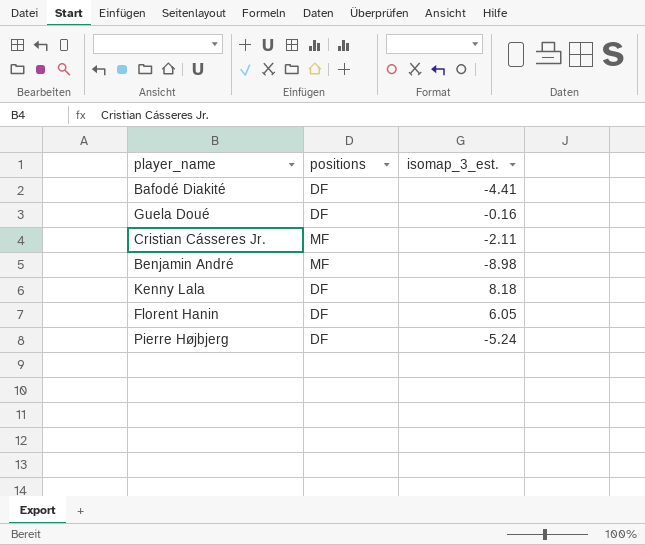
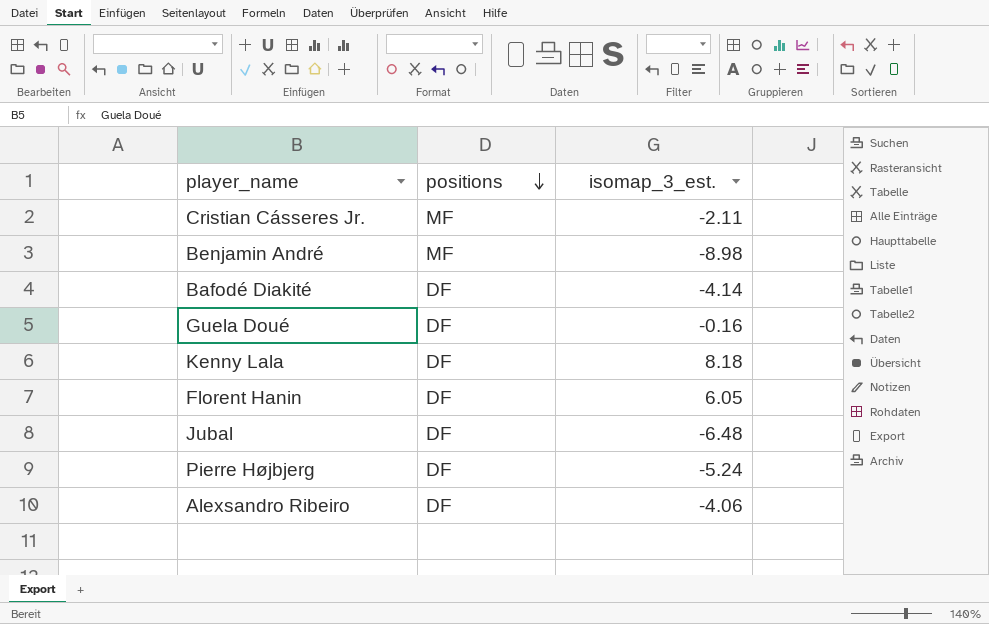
row order: none -> positions descending
Bafodé Diakité | isomap_3_est.: -4.41 -> -4.14
row Jubal: none -> DF | -6.48
row Alexsandro Ribeiro: none -> DF | -4.06

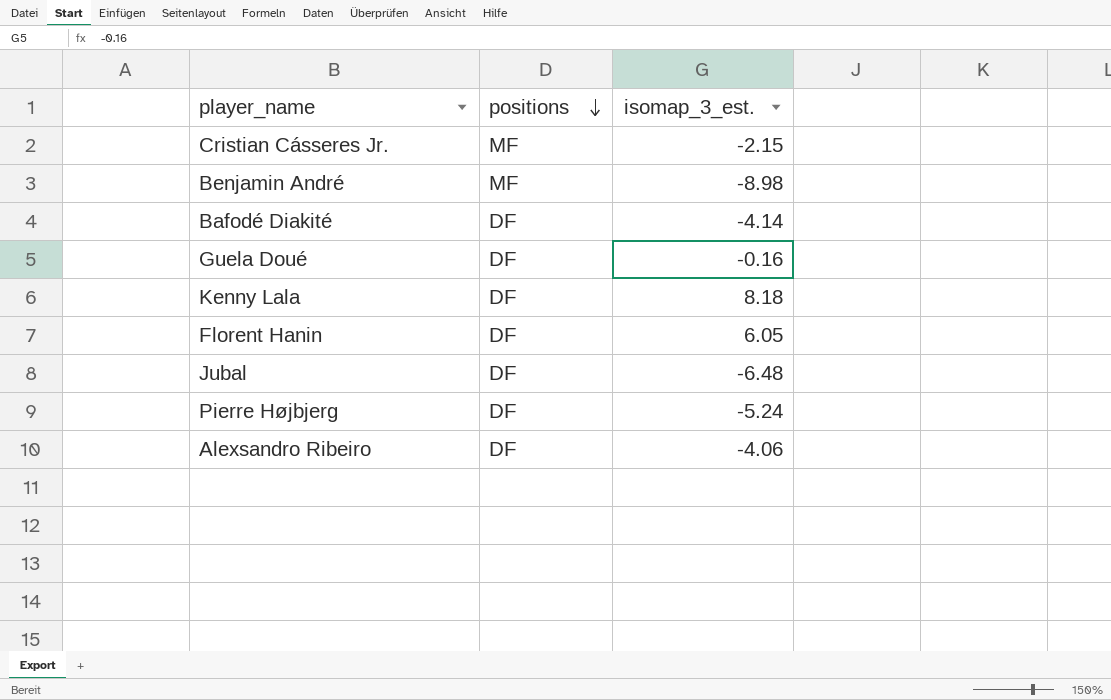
Cristian Cásseres Jr. | isomap_3_est.: -2.11 -> -2.15

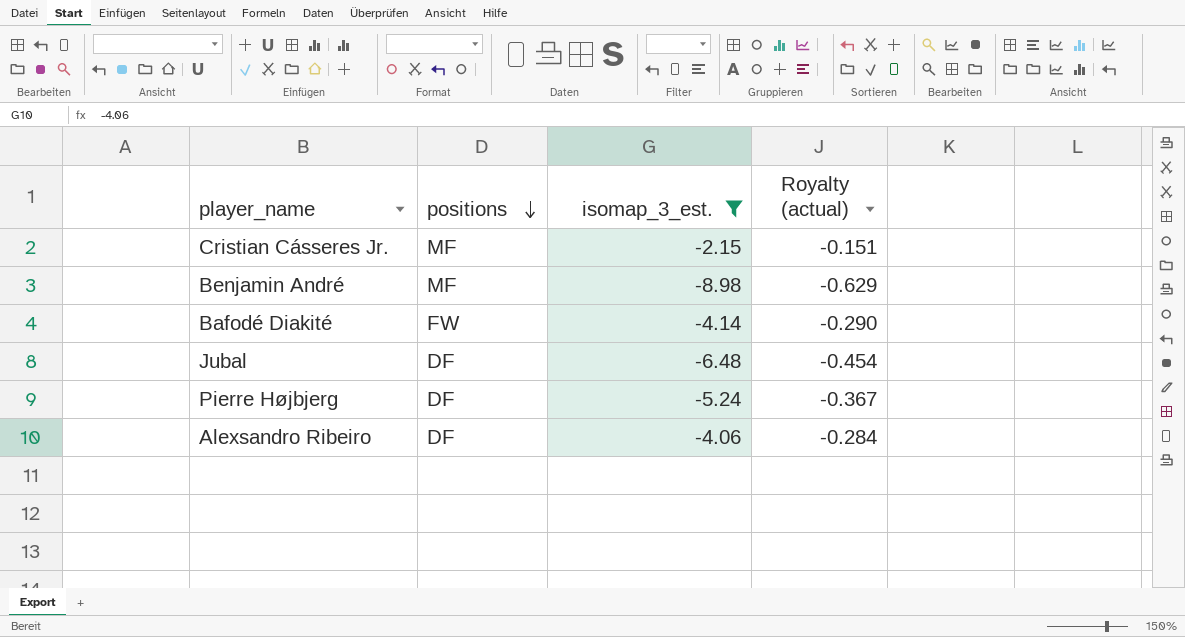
filter: none -> isomap_3_est. <= -2.15
column Royalty (actual) | formula: none -> [isomap_3_est.] * 0.07
Bafodé Diakité | positions: DF -> FW

